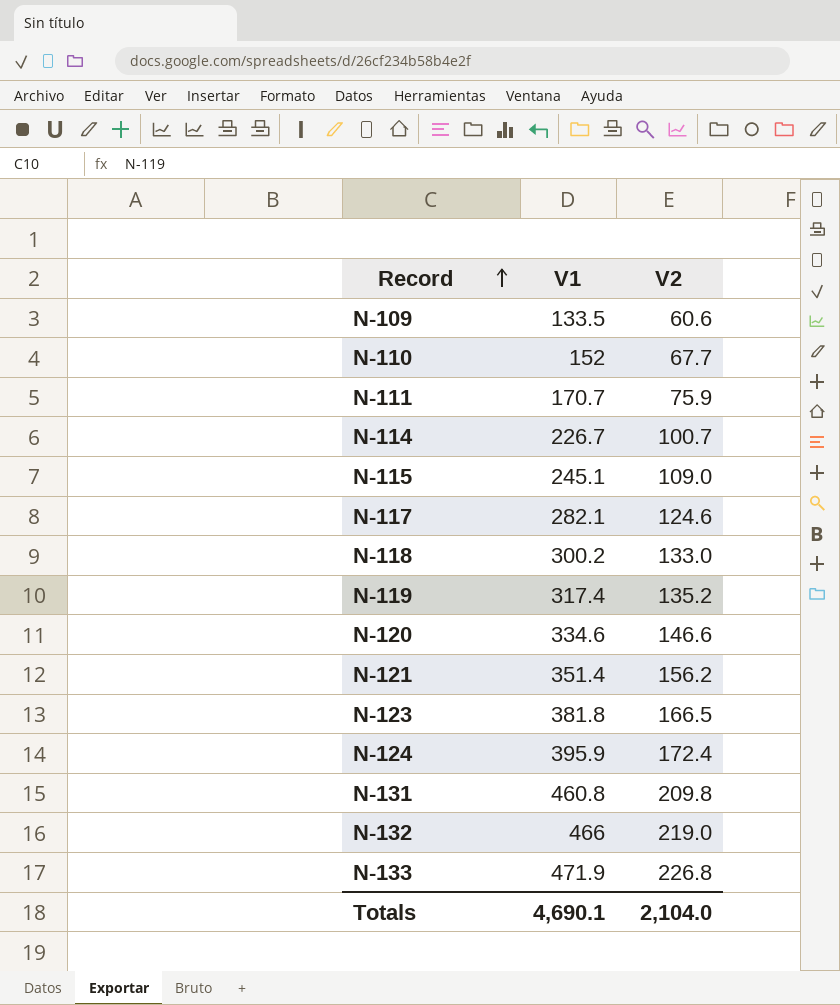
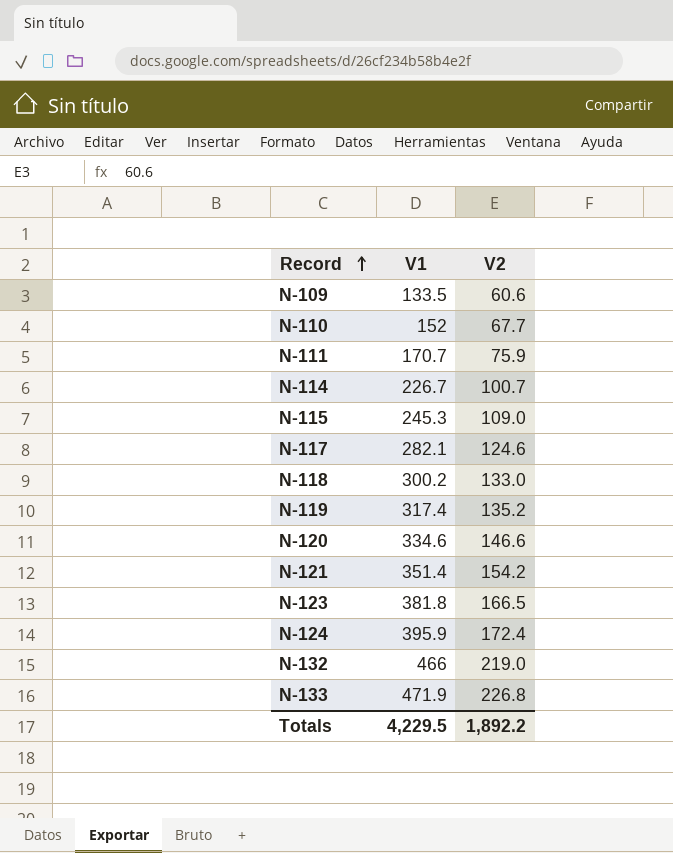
row N-131: 460.8 | 209.8 -> none
N-115 | V1: 245.1 -> 245.3
N-121 | V2: 156.2 -> 154.2
Totals | V1: 4,690.1 -> 4,229.5
Totals | V2: 2,104.0 -> 1,892.2

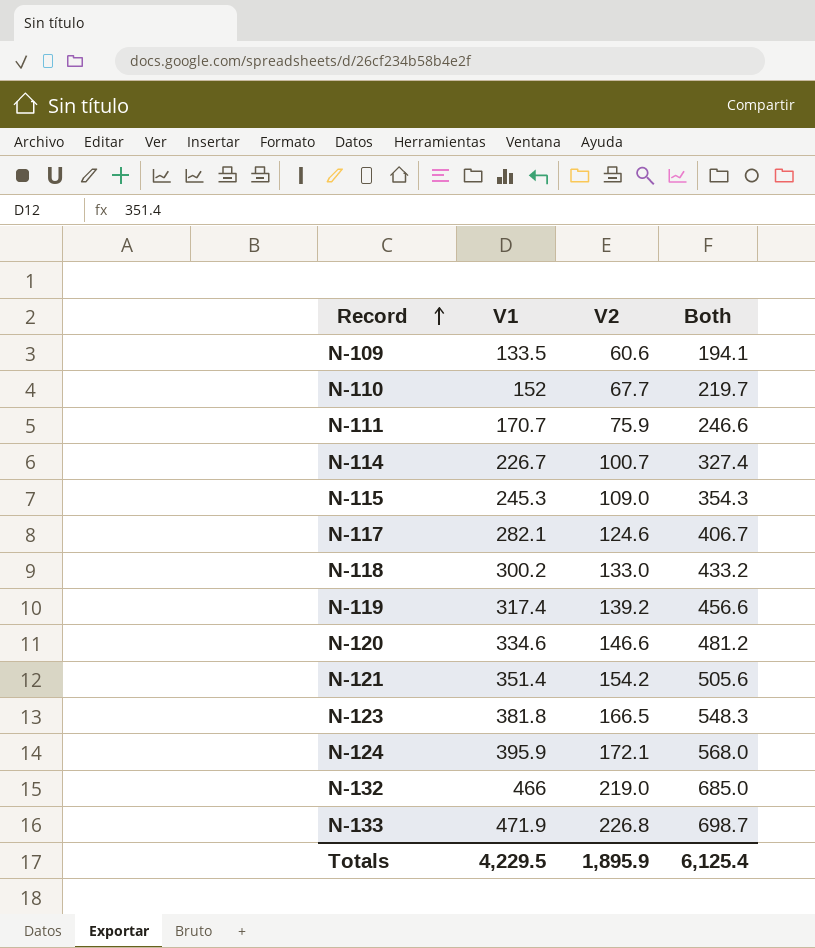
column Both | formula: none -> [V1] + [V2]
N-119 | V2: 135.2 -> 139.2
N-124 | V2: 172.4 -> 172.1
Totals | V2: 1,892.2 -> 1,895.9

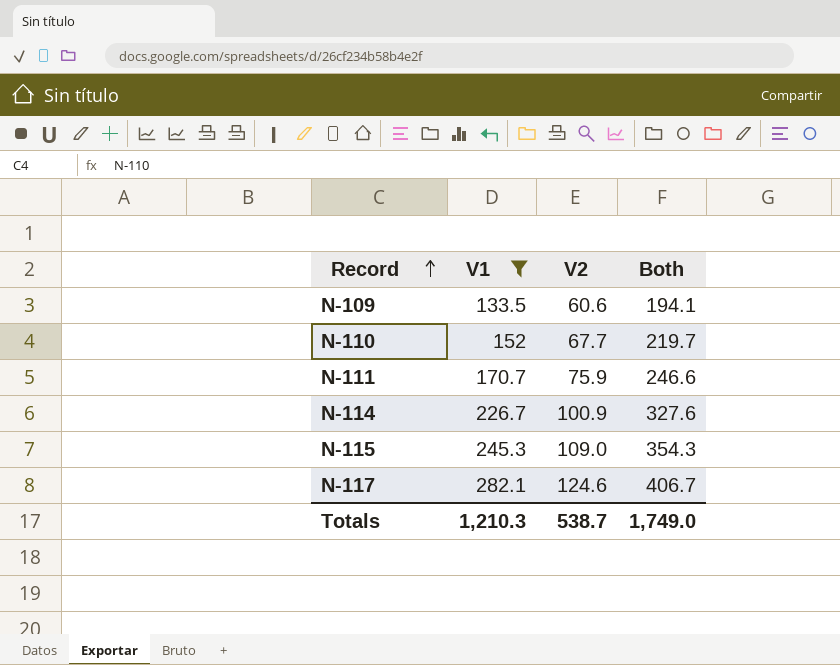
filter: none -> V1 <= 282.1
N-114 | V2: 100.7 -> 100.9
N-114 | Both: 327.4 -> 327.6
Totals | V1: 4,229.5 -> 1,210.3
Totals | V2: 1,895.9 -> 538.7
Totals | Both: 6,125.4 -> 1,749.0

